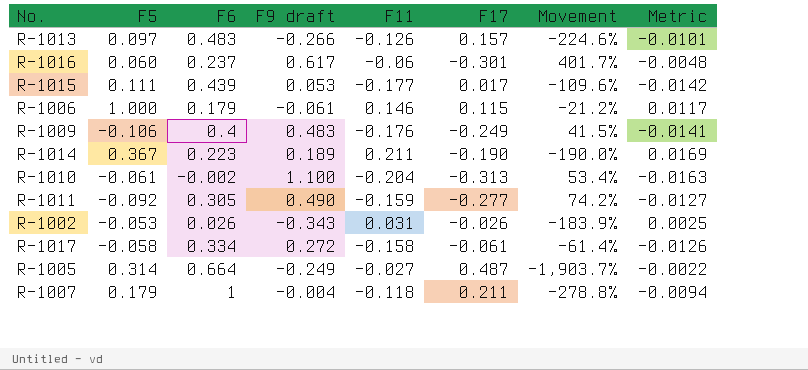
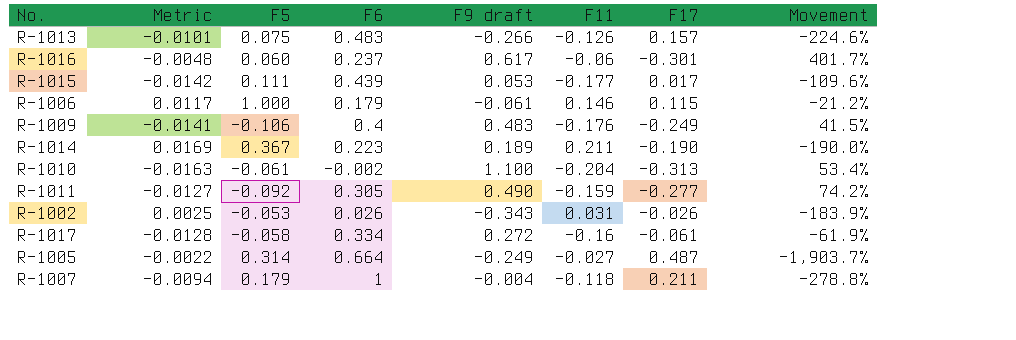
column Metric | position: 8 -> 2
R-1013 | F5: 0.097 -> 0.075
R-1017 | Metric: -0.0126 -> -0.0128
R-1017 | F11: -0.158 -> -0.16
R-1017 | Movement: -61.4% -> -61.9%

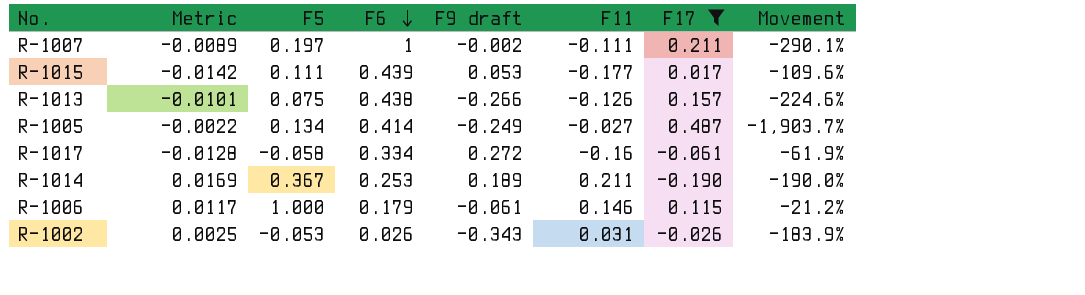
filter: none -> F17 >= -0.190
row order: none -> F6 descending
R-1007 | Metric: -0.0094 -> -0.0089
R-1007 | F5: 0.179 -> 0.197
R-1007 | F9 draft: -0.004 -> -0.002
R-1007 | F11: -0.118 -> -0.111
R-1007 | Movement: -278.8% -> -290.1%
R-1013 | F6: 0.483 -> 0.438
R-1005 | F5: 0.314 -> 0.134
R-1005 | F6: 0.664 -> 0.414
R-1014 | F6: 0.223 -> 0.253

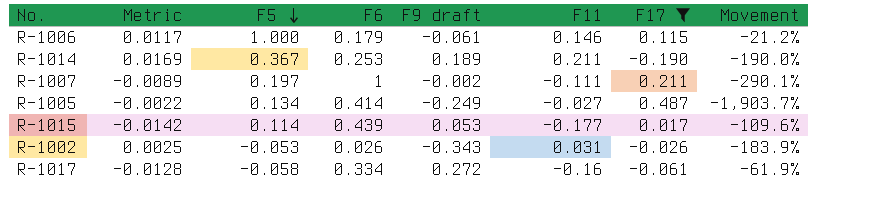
row order: F6 descending -> F5 descending
row R-1013: -0.0101 | 0.075 | 0.438 | -0.266 | -0.126 | 0.157 | -224.6% -> none
R-1015 | F5: 0.111 -> 0.114

